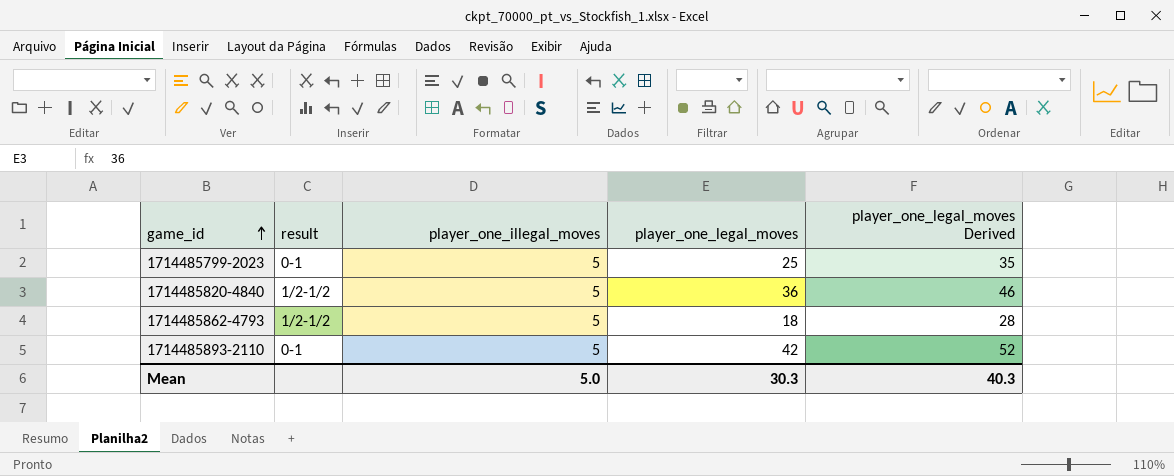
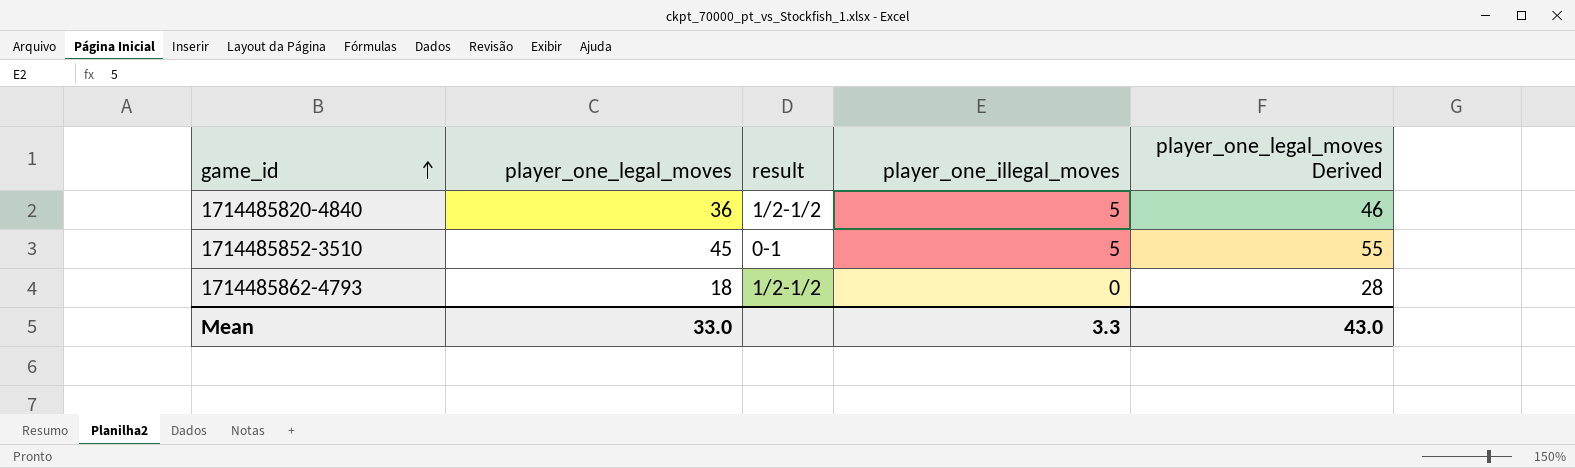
column player_one_legal_moves | position: 4 -> 2
row 1714485799-2023: 0-1 | 5 | 25 | 35 -> none
row 1714485893-2110: 0-1 | 5 | 42 | 52 -> none
row 1714485852-3510: none -> 45 | 0-1 | 5 | 55
1714485862-4793 | player_one_illegal_moves: 5 -> 0
Mean | player_one_legal_moves: 30.3 -> 33.0
Mean | player_one_illegal_moves: 5.0 -> 3.3
Mean | player_one_legal_moves Derived: 40.3 -> 43.0

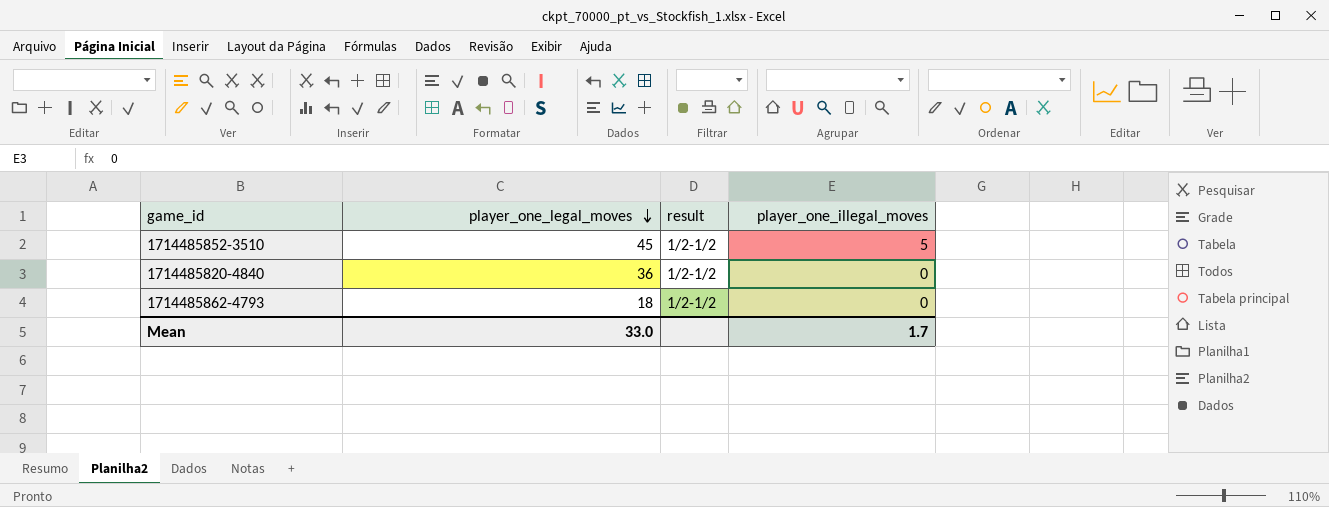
row order: game_id ascending -> player_one_legal_moves descending
column player_one_legal_moves Derived | formula: [player_one_legal_moves] + 10 -> none
1714485852-3510 | result: 0-1 -> 1/2-1/2
1714485820-4840 | player_one_illegal_moves: 5 -> 0
Mean | player_one_illegal_moves: 3.3 -> 1.7

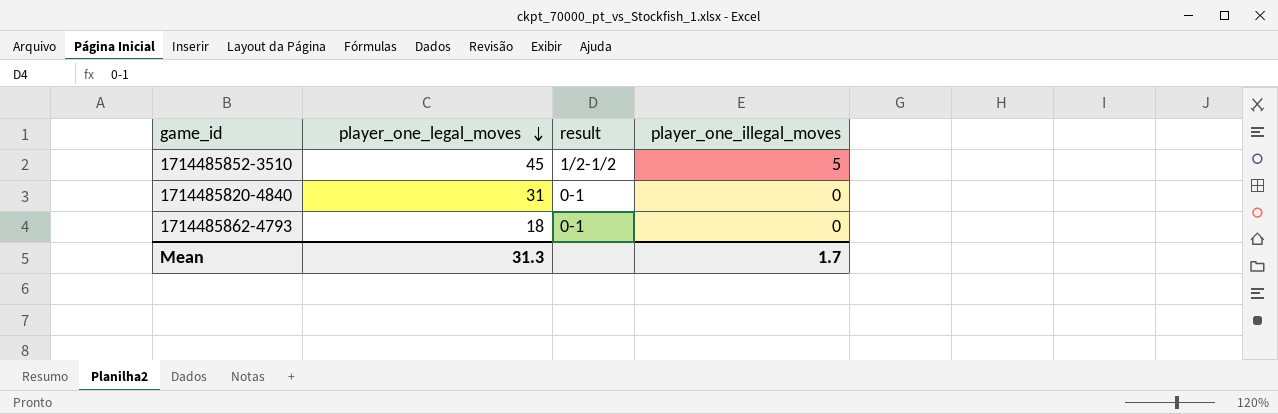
1714485820-4840 | player_one_legal_moves: 36 -> 31
1714485820-4840 | result: 1/2-1/2 -> 0-1
1714485862-4793 | result: 1/2-1/2 -> 0-1
Mean | player_one_legal_moves: 33.0 -> 31.3

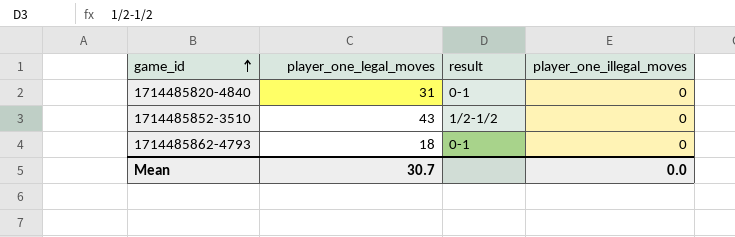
row order: player_one_legal_moves descending -> game_id ascending
1714485852-3510 | player_one_legal_moves: 45 -> 43
1714485852-3510 | player_one_illegal_moves: 5 -> 0
Mean | player_one_legal_moves: 31.3 -> 30.7
Mean | player_one_illegal_moves: 1.7 -> 0.0

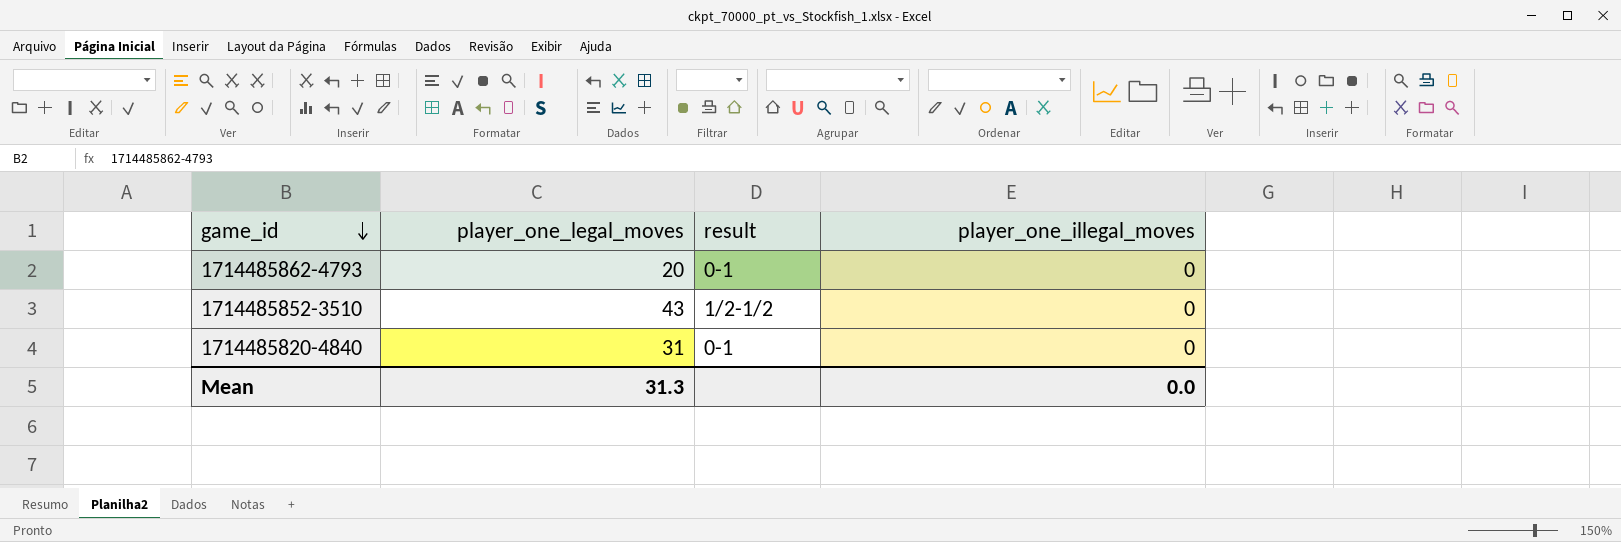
row order: game_id ascending -> game_id descending
1714485862-4793 | player_one_legal_moves: 18 -> 20
Mean | player_one_legal_moves: 30.7 -> 31.3

